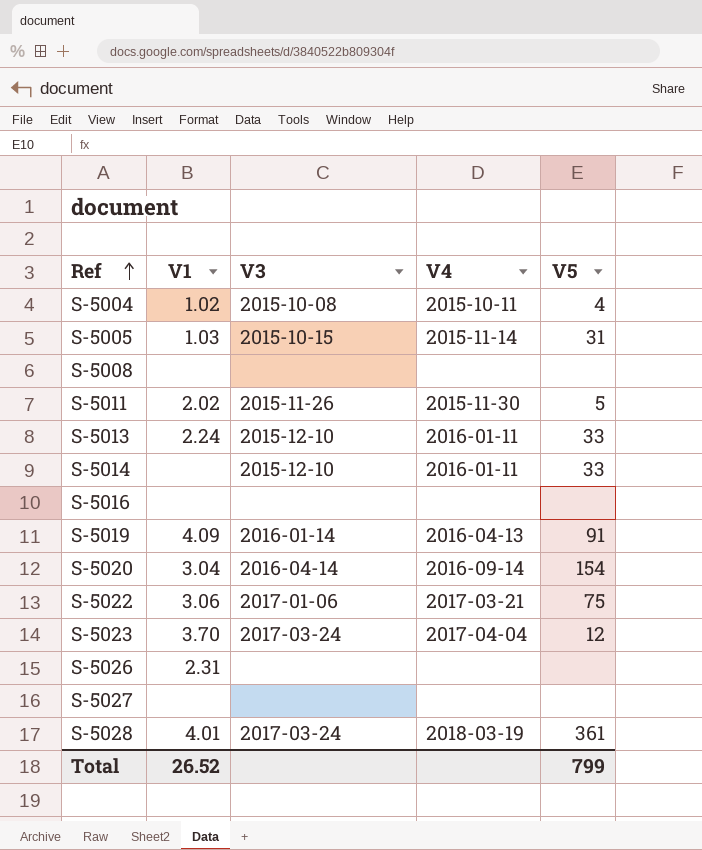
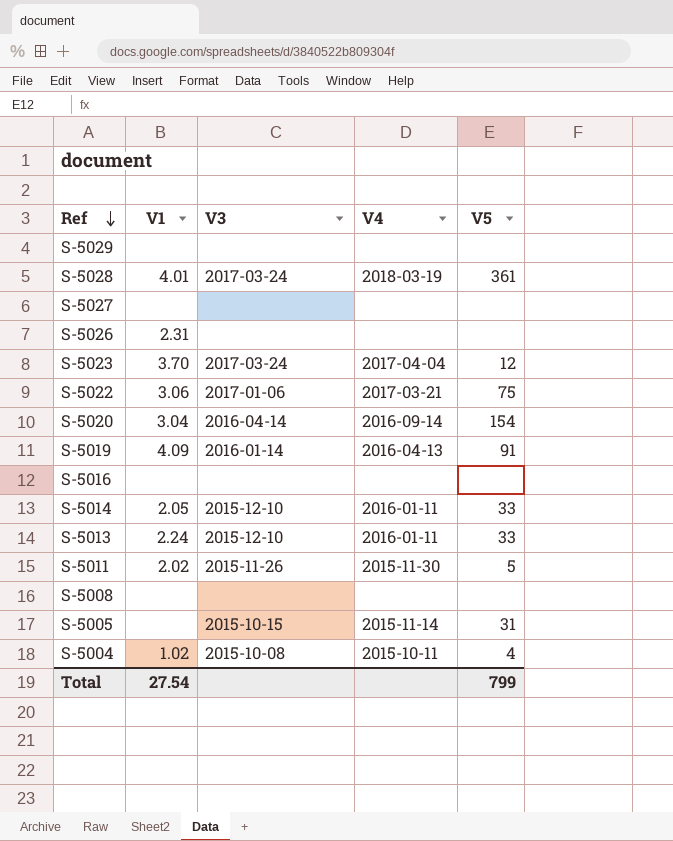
row order: Ref ascending -> Ref descending
row S-5029: none -> none | none | none | none
S-5014 | V1: none -> 2.05
S-5005 | V1: 1.03 -> none
Total | V1: 26.52 -> 27.54

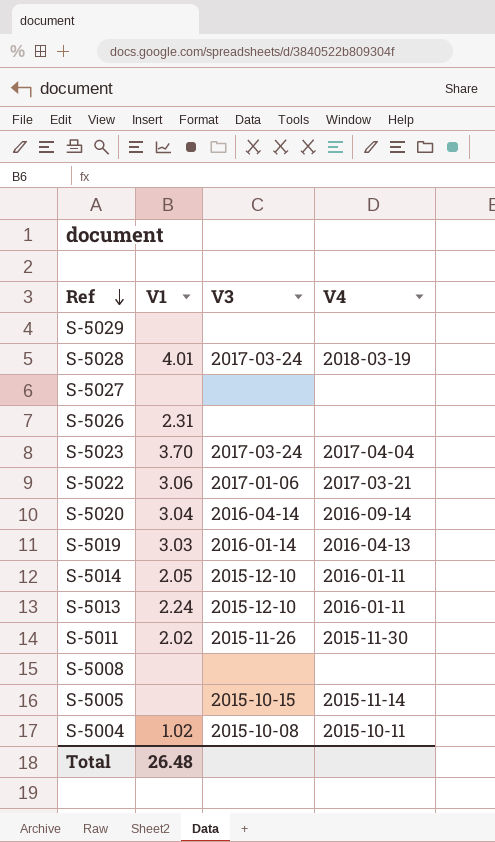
column V5 | position: 5 -> none
row S-5016: none | none | none | none -> none
S-5019 | V1: 4.09 -> 3.03
Total | V1: 27.54 -> 26.48

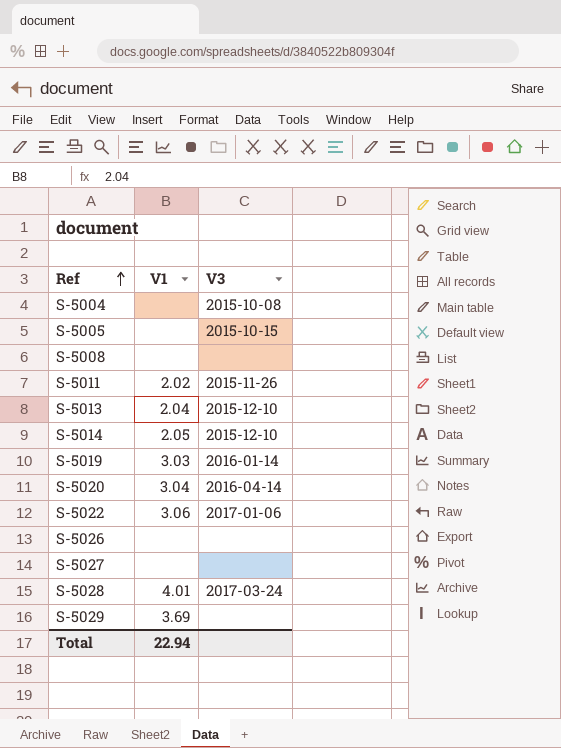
row order: Ref descending -> Ref ascending
column V4 | position: 4 -> none
row S-5023: 3.70 | 2017-03-24 | 2017-04-04 -> none
S-5004 | V1: 1.02 -> none
S-5013 | V1: 2.24 -> 2.04
S-5026 | V1: 2.31 -> none
S-5029 | V1: none -> 3.69
Total | V1: 26.48 -> 22.94

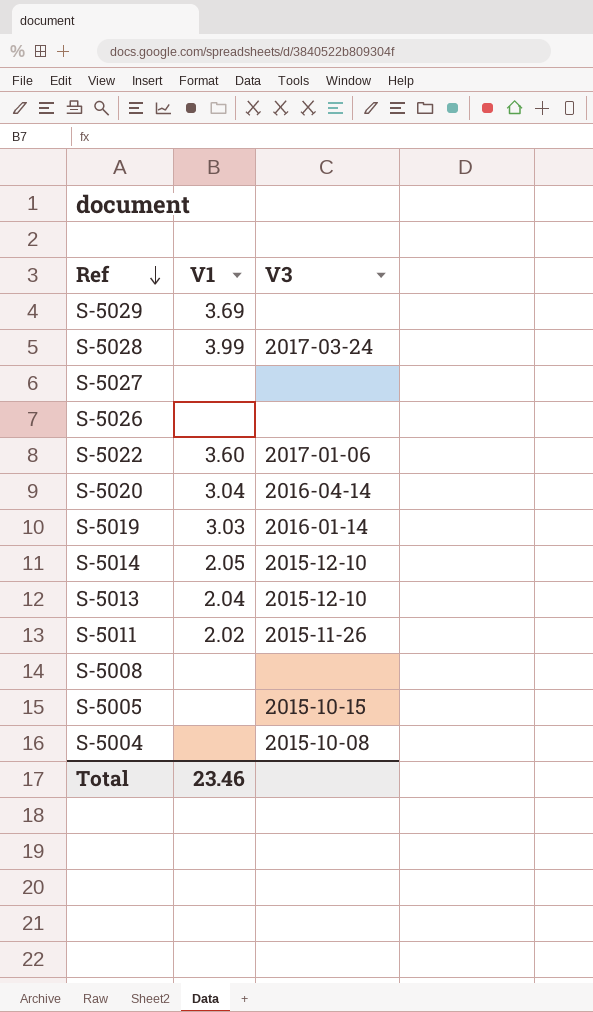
row order: Ref ascending -> Ref descending
S-5028 | V1: 4.01 -> 3.99
S-5022 | V1: 3.06 -> 3.60
Total | V1: 22.94 -> 23.46

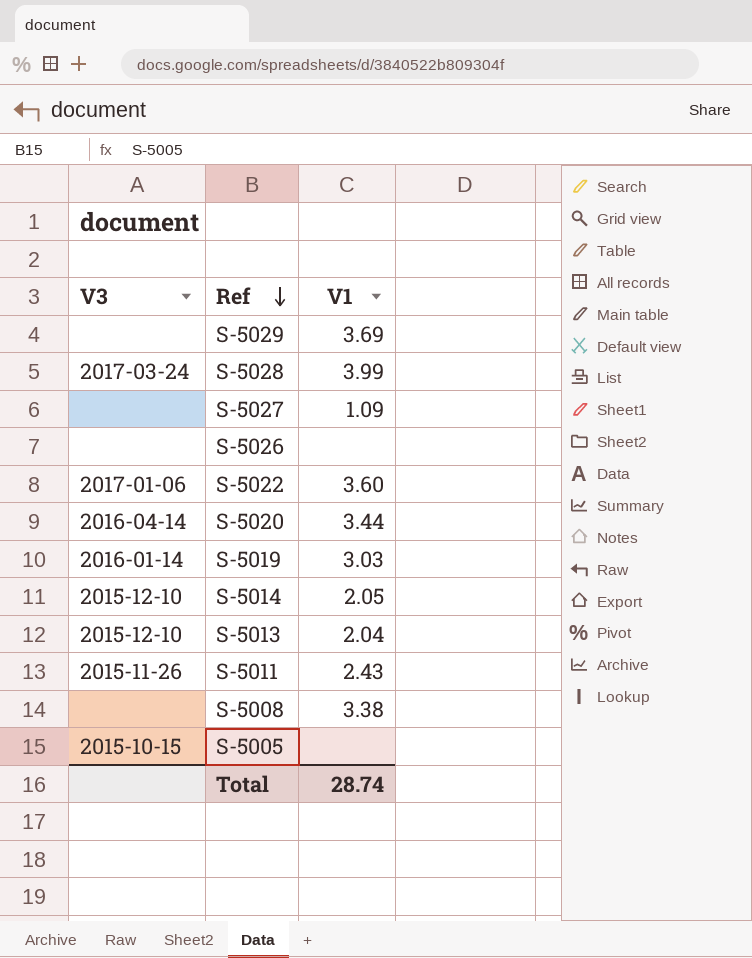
column V3 | position: 3 -> 1
row S-5004: none | 2015-10-08 -> none
S-5027 | V1: none -> 1.09
S-5020 | V1: 3.04 -> 3.44
S-5011 | V1: 2.02 -> 2.43
S-5008 | V1: none -> 3.38
Total | V1: 23.46 -> 28.74

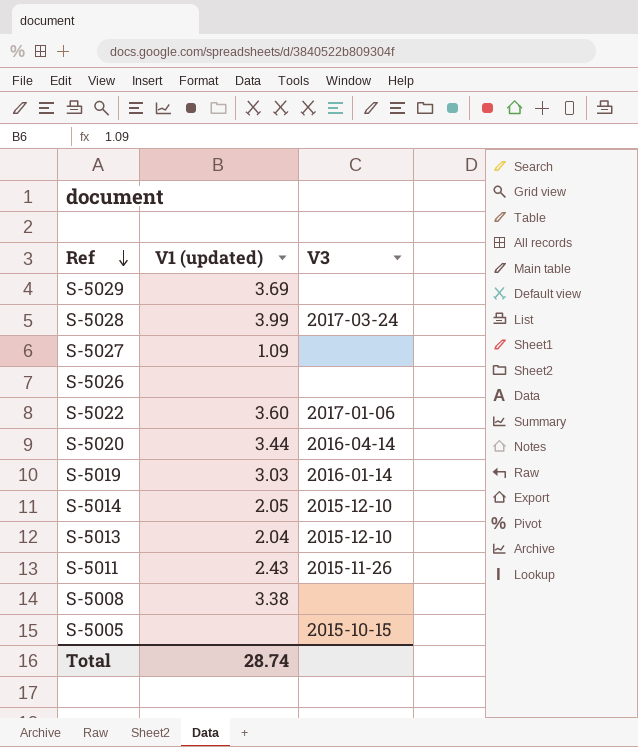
column name: V1 -> V1 (updated)
column V3 | position: 1 -> 3

